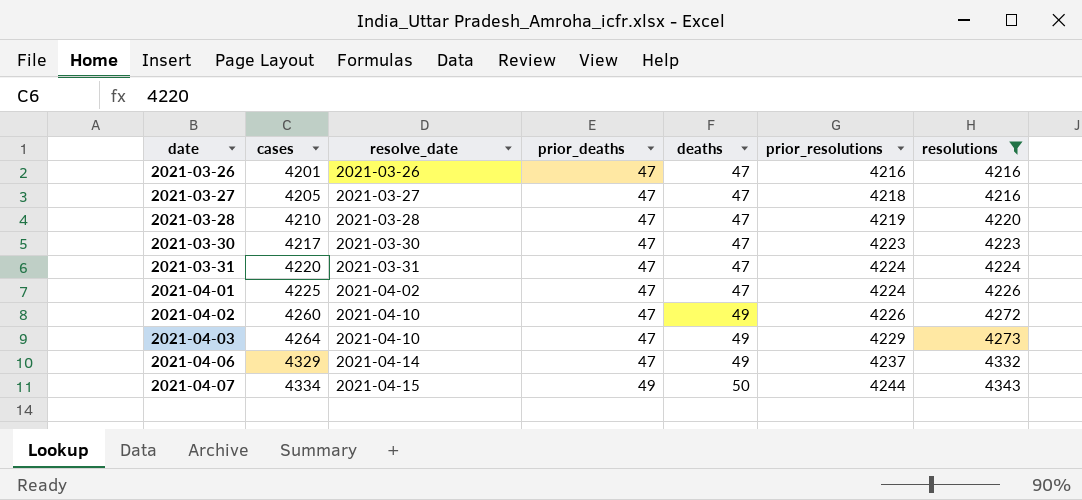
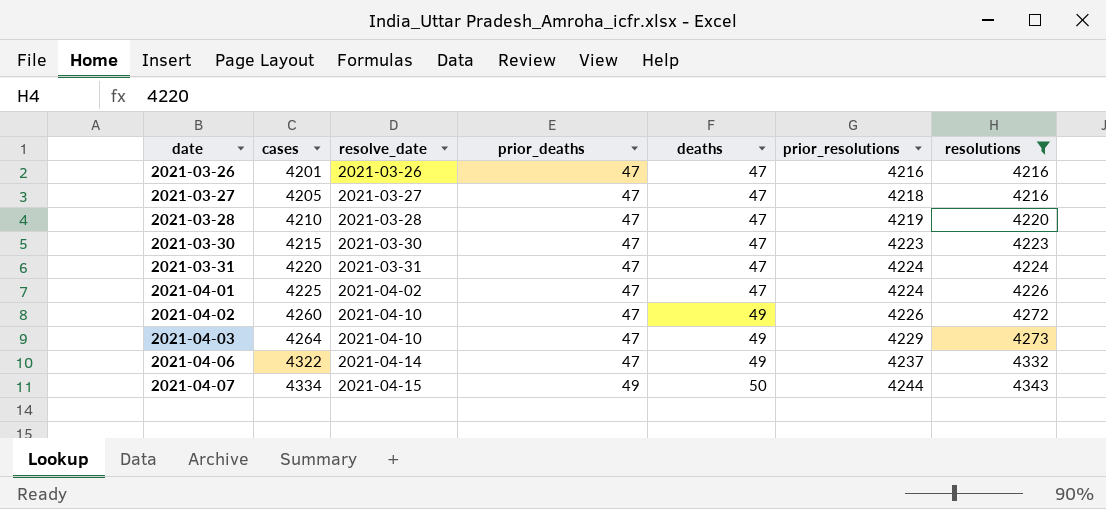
2021-03-30 | cases: 4217 -> 4215
2021-04-06 | cases: 4329 -> 4322

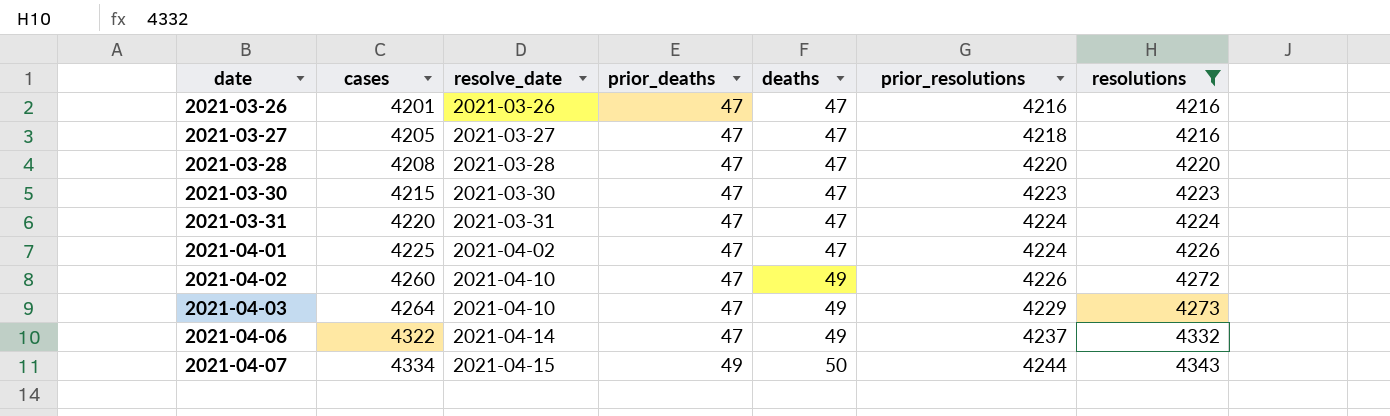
2021-03-28 | cases: 4210 -> 4208
2021-03-28 | prior_resolutions: 4219 -> 4220

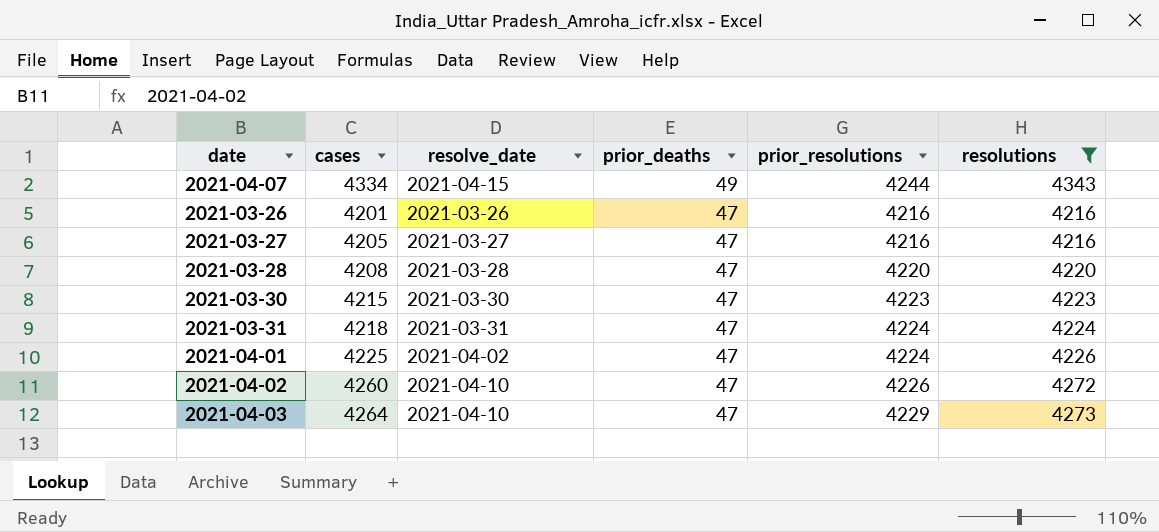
row order: date ascending -> prior_deaths descending
column deaths | position: 5 -> none
row 2021-04-06: 4322 | 2021-04-14 | 47 | 49 | 4237 | 4332 -> none
2021-03-27 | prior_resolutions: 4218 -> 4216
2021-03-31 | cases: 4220 -> 4218

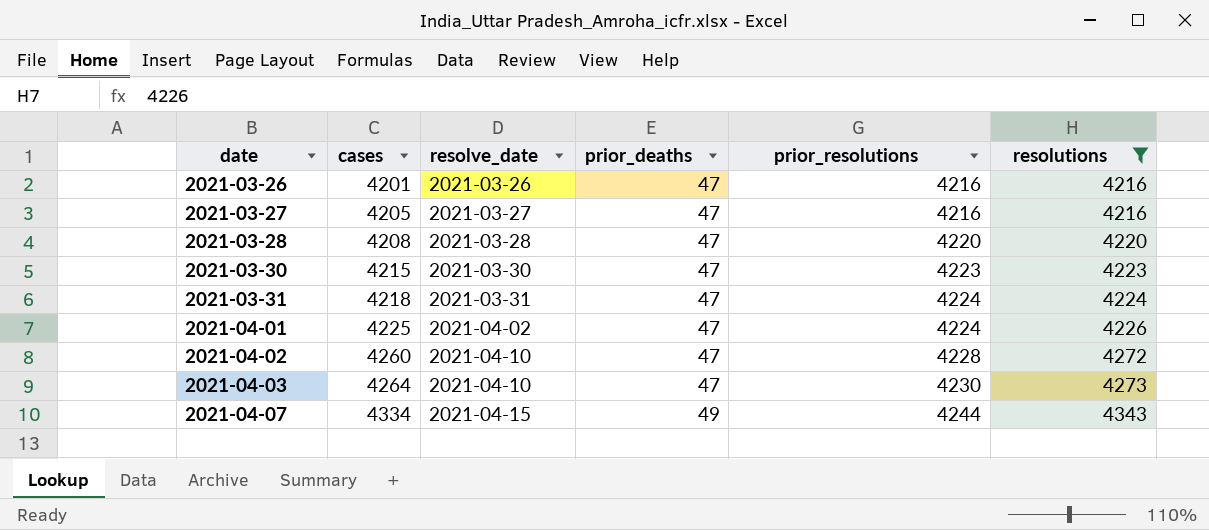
row order: prior_deaths descending -> date ascending
2021-04-02 | prior_resolutions: 4226 -> 4228
2021-04-03 | prior_resolutions: 4229 -> 4230

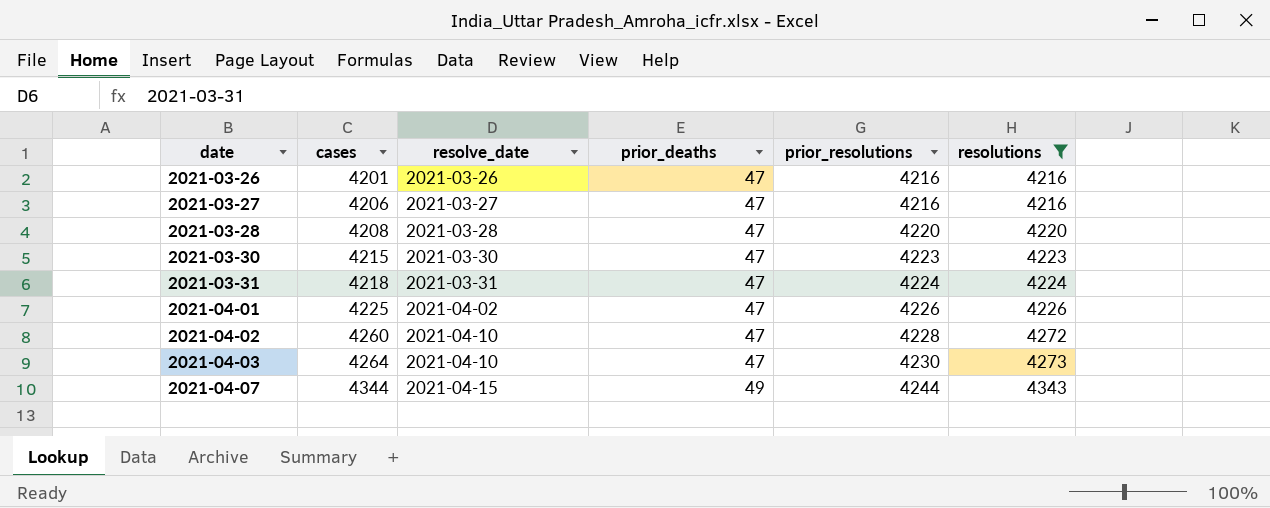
2021-03-27 | cases: 4205 -> 4206
2021-04-01 | prior_resolutions: 4224 -> 4226
2021-04-07 | cases: 4334 -> 4344

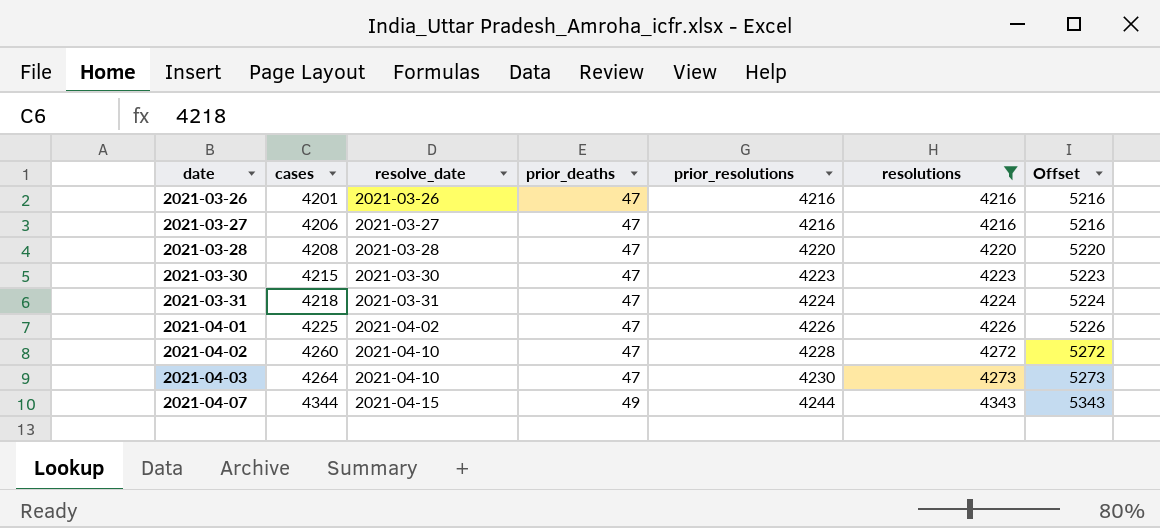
column Offset | formula: none -> [resolutions] + 1000

